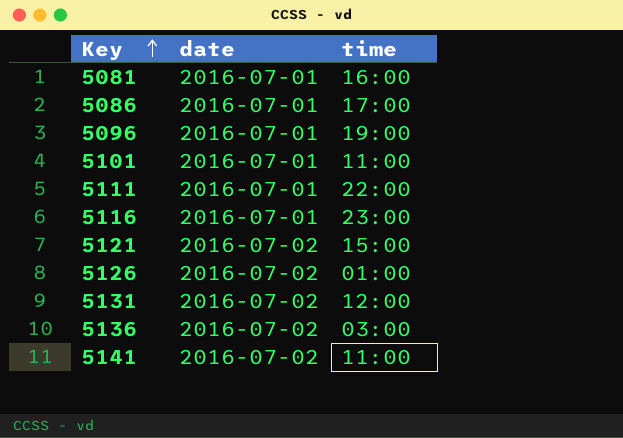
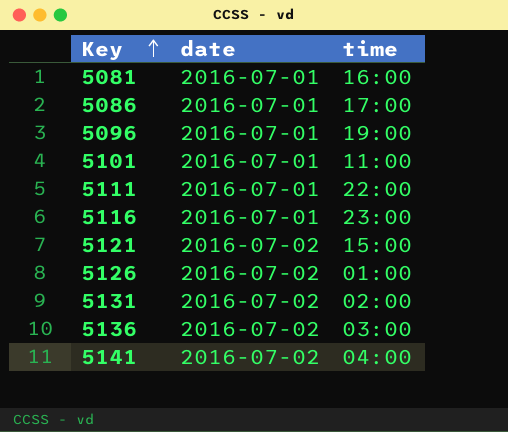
5131 | time: 12:00 -> 02:00
5141 | time: 11:00 -> 04:00

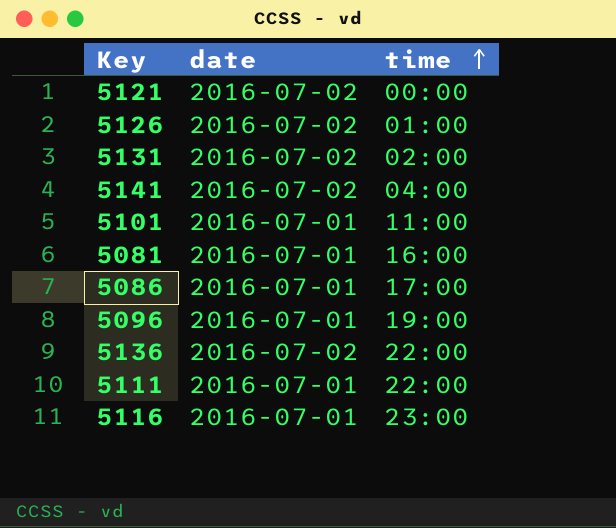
row order: Key ascending -> time ascending
5121 | time: 15:00 -> 00:00
5136 | time: 03:00 -> 22:00

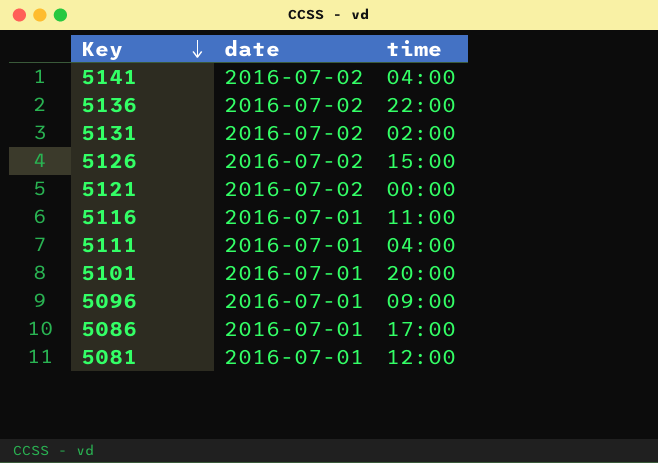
row order: time ascending -> Key descending
5126 | time: 01:00 -> 15:00
5116 | time: 23:00 -> 11:00
5111 | time: 22:00 -> 04:00
5101 | time: 11:00 -> 20:00
5096 | time: 19:00 -> 09:00
5081 | time: 16:00 -> 12:00

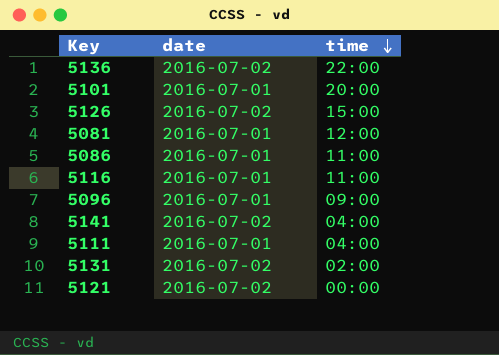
row order: Key descending -> time descending
5086 | time: 17:00 -> 11:00

